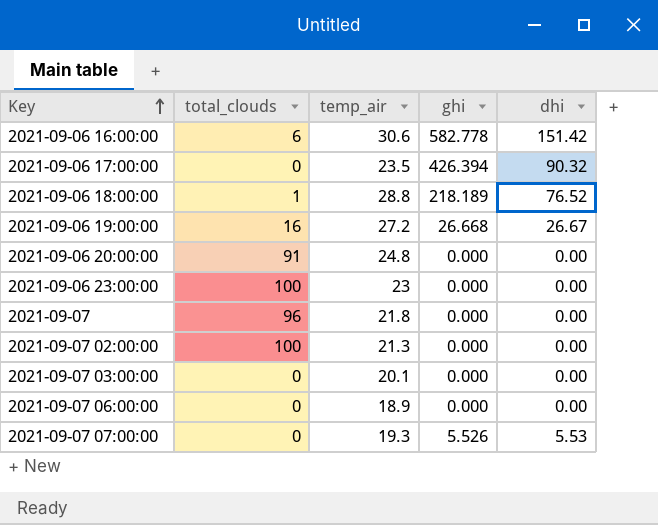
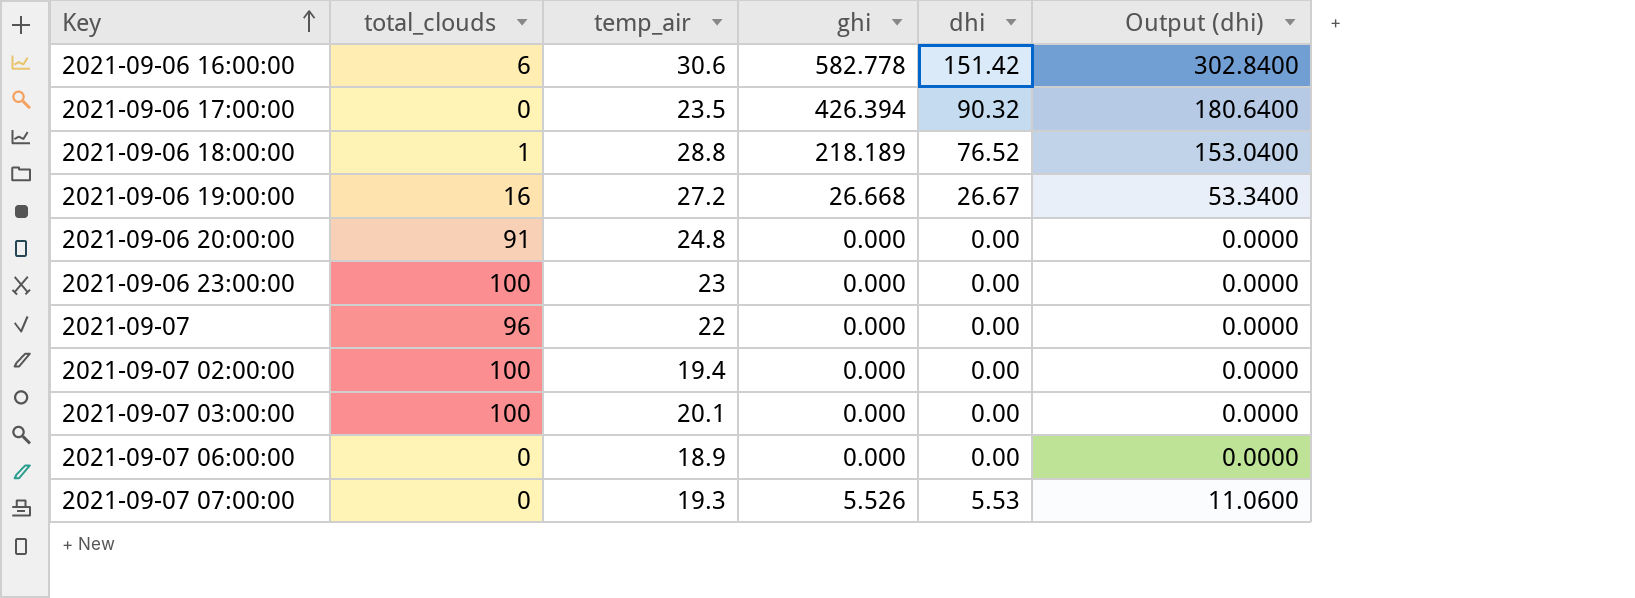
column Output (dhi) | formula: none -> [dhi] * 2
2021-09-07 | temp_air: 21.8 -> 22
2021-09-07 02:00:00 | temp_air: 21.3 -> 19.4
2021-09-07 03:00:00 | total_clouds: 0 -> 100

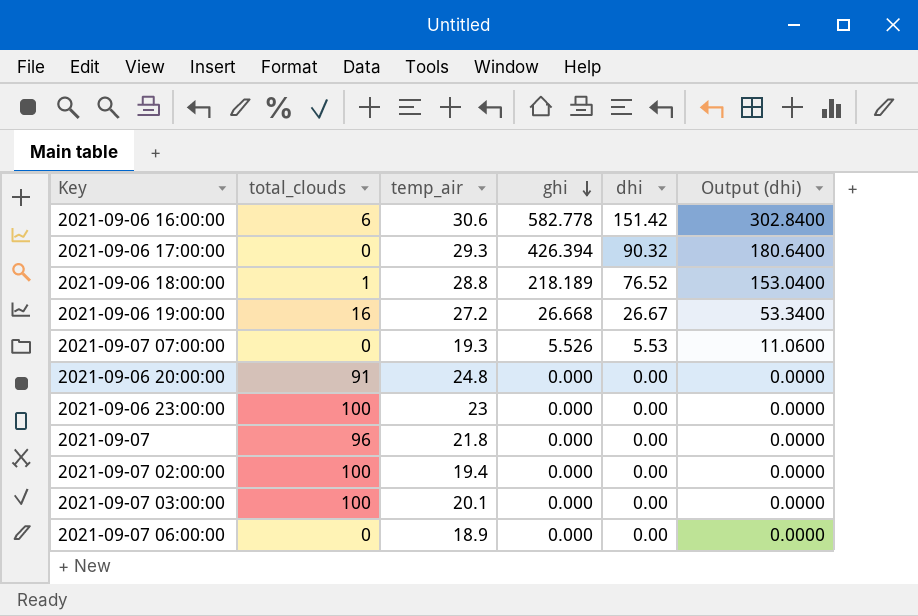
row order: Key ascending -> ghi descending
2021-09-06 17:00:00 | temp_air: 23.5 -> 29.3
2021-09-07 | temp_air: 22 -> 21.8

